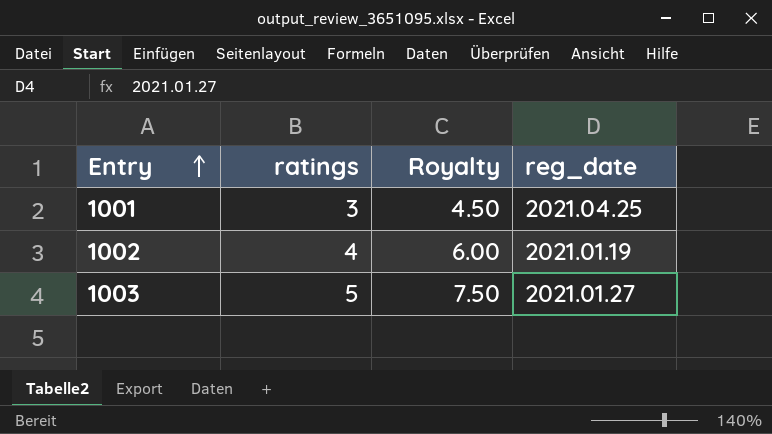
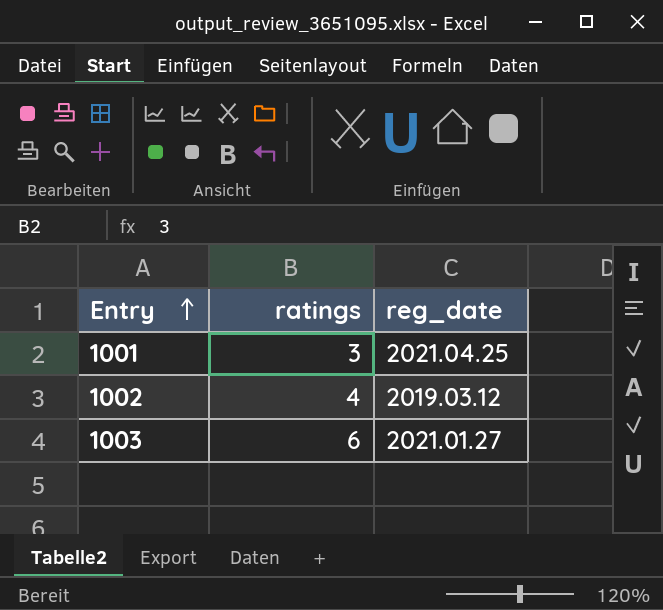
column Royalty | formula: [ratings] * 1.5 -> none
1002 | reg_date: 2021.01.19 -> 2019.03.12
1003 | ratings: 5 -> 6

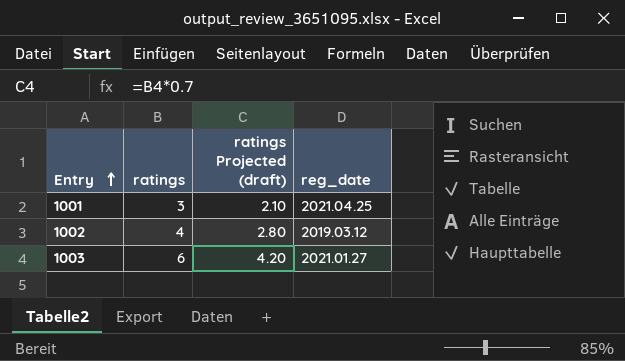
column ratings Projected (draft) | formula: none -> [ratings] * 0.7

